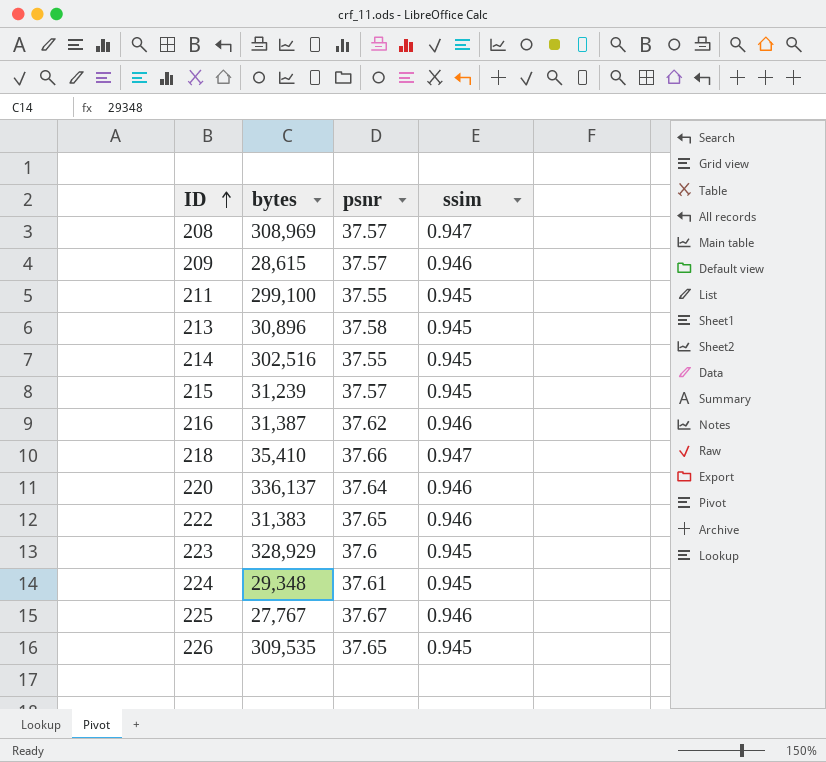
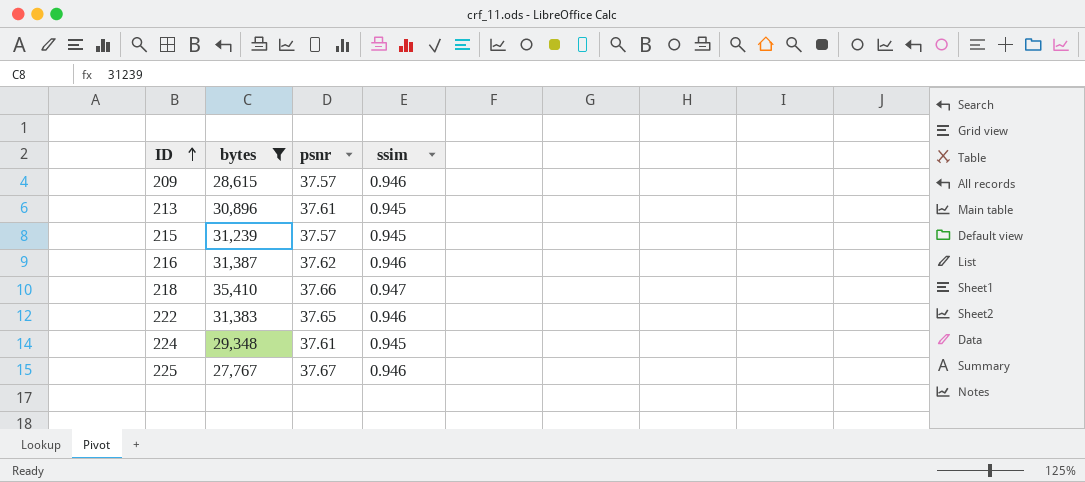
filter: none -> bytes <= 35,410
213 | psnr: 37.58 -> 37.61

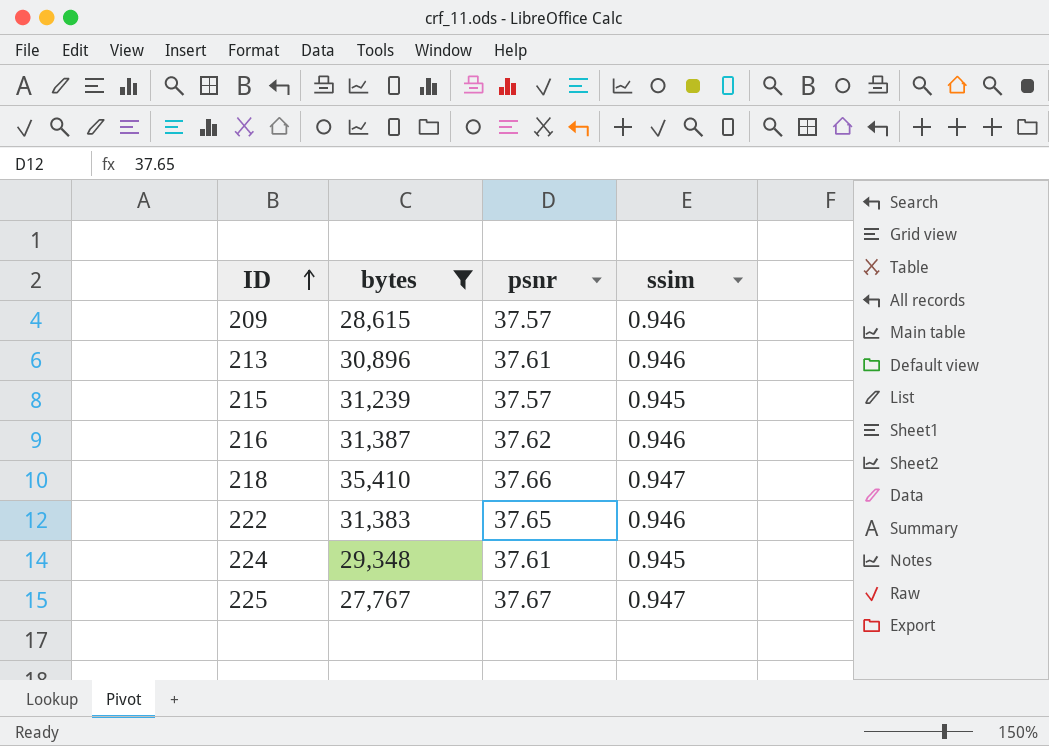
213 | ssim: 0.945 -> 0.946
225 | ssim: 0.946 -> 0.947

